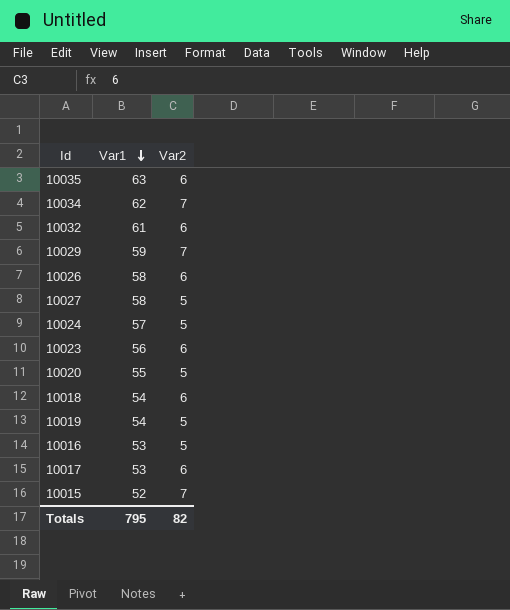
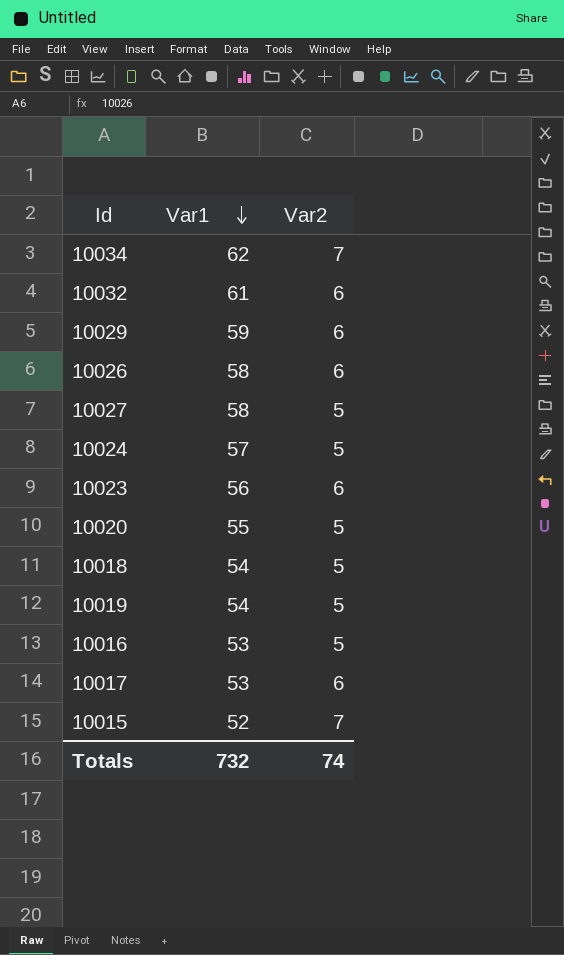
row 10035: 63 | 6 -> none
10029 | Var2: 7 -> 6
10018 | Var2: 6 -> 5
Totals | Var1: 795 -> 732
Totals | Var2: 82 -> 74

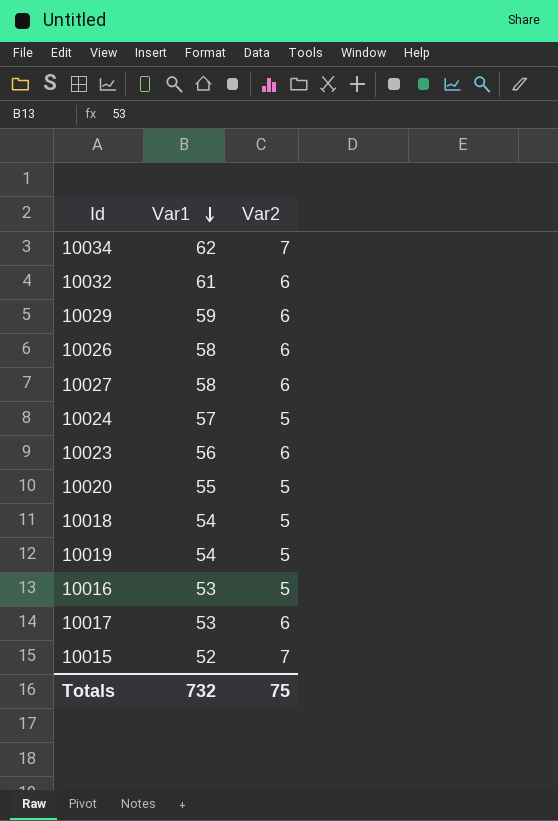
10027 | Var2: 5 -> 6
Totals | Var2: 74 -> 75

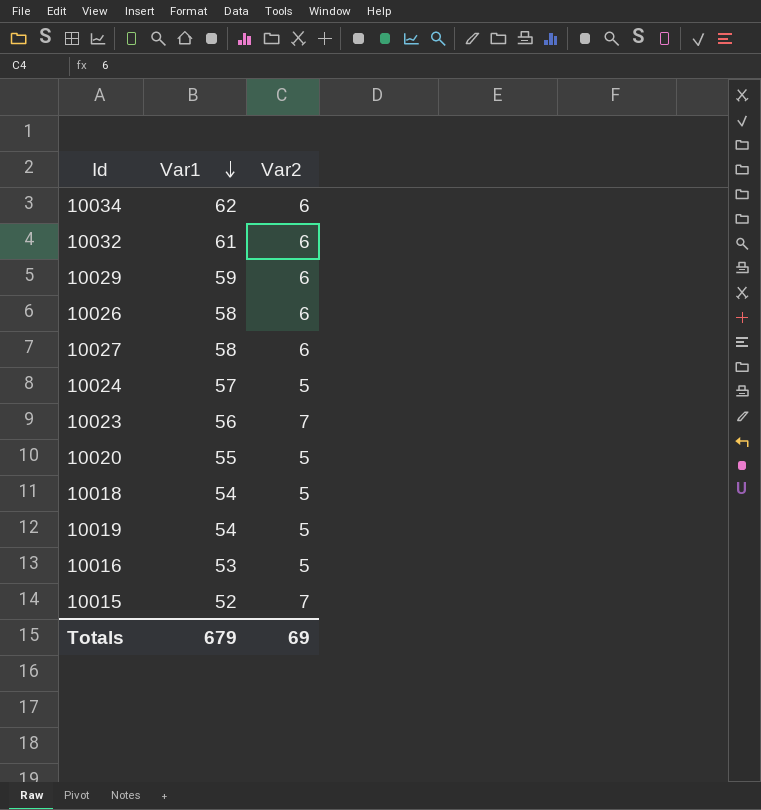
row 10017: 53 | 6 -> none
10034 | Var2: 7 -> 6
10023 | Var2: 6 -> 7
Totals | Var1: 732 -> 679
Totals | Var2: 75 -> 69

